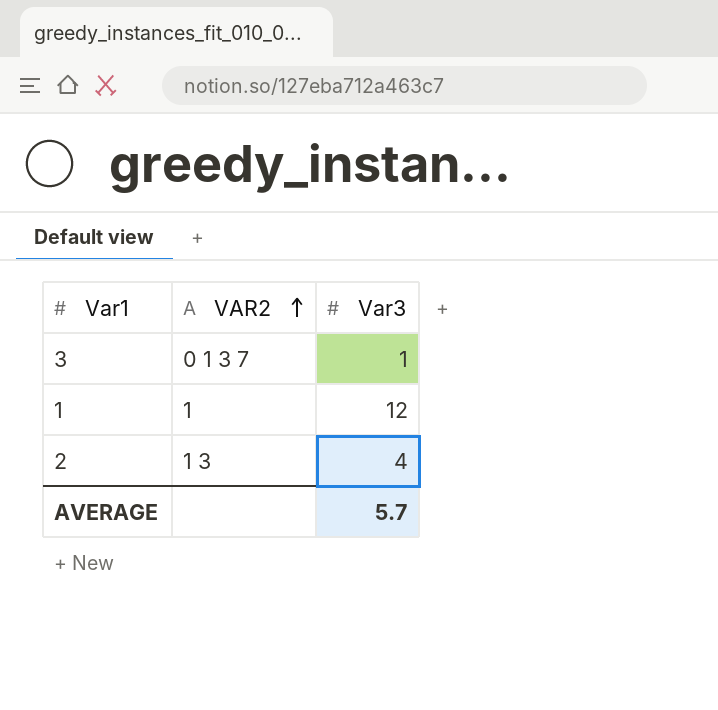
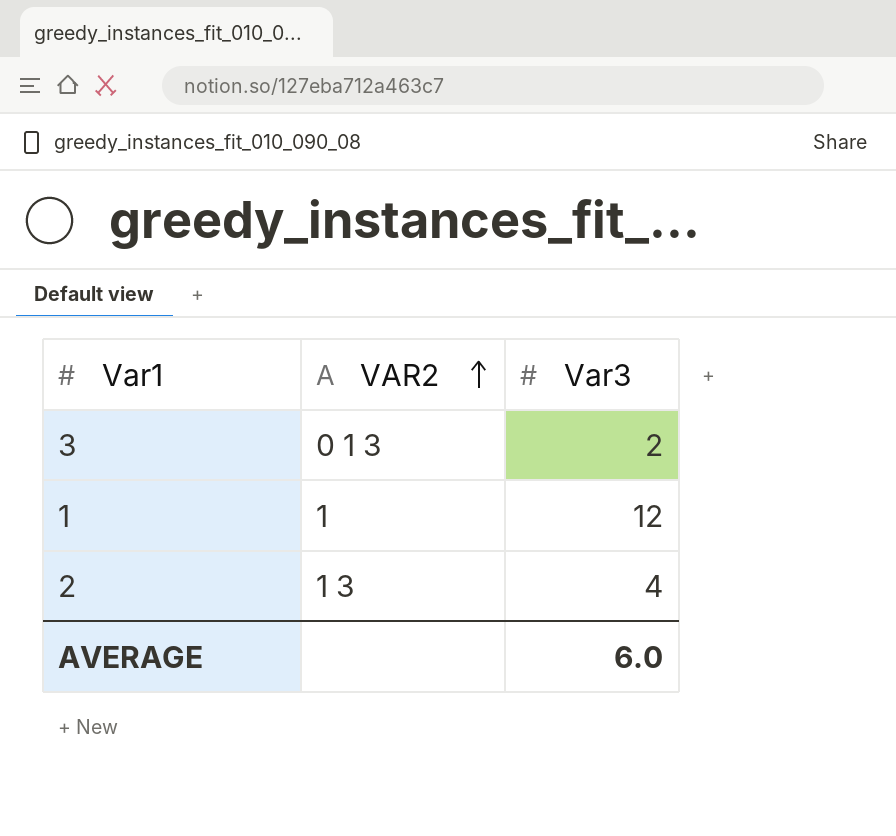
3 | VAR2: 0 1 3 7 -> 0 1 3
3 | Var3: 1 -> 2
AVERAGE | Var3: 5.7 -> 6.0

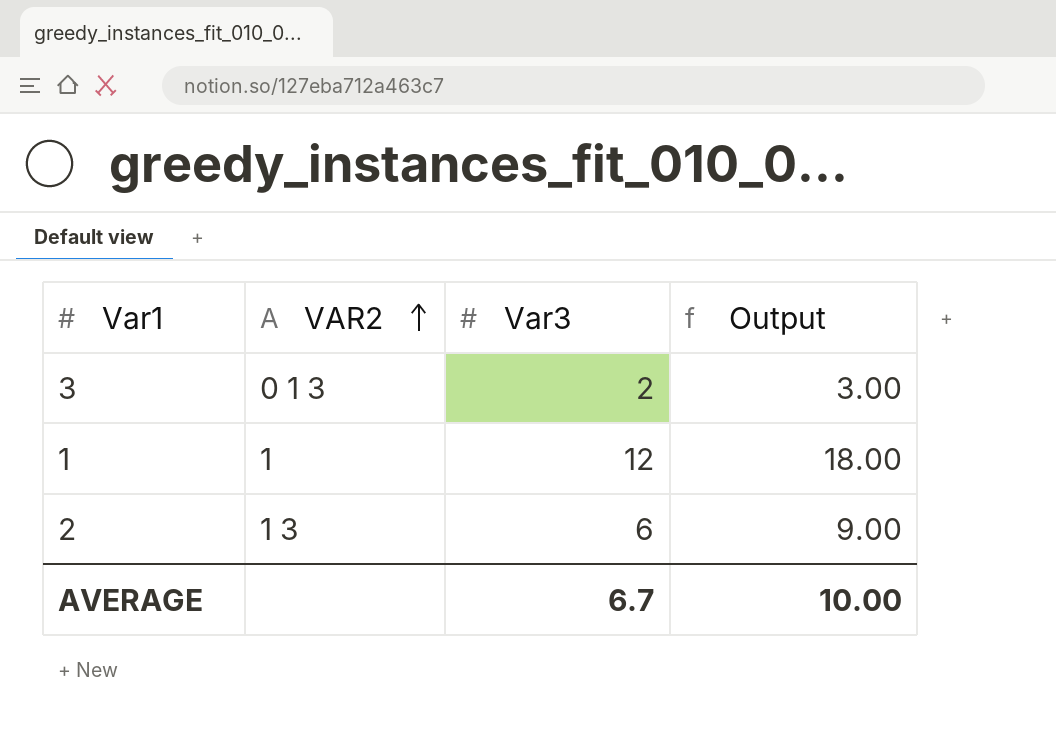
column Output | formula: none -> [Var3] * 1.5
2 | Var3: 4 -> 6
AVERAGE | Var3: 6.0 -> 6.7

